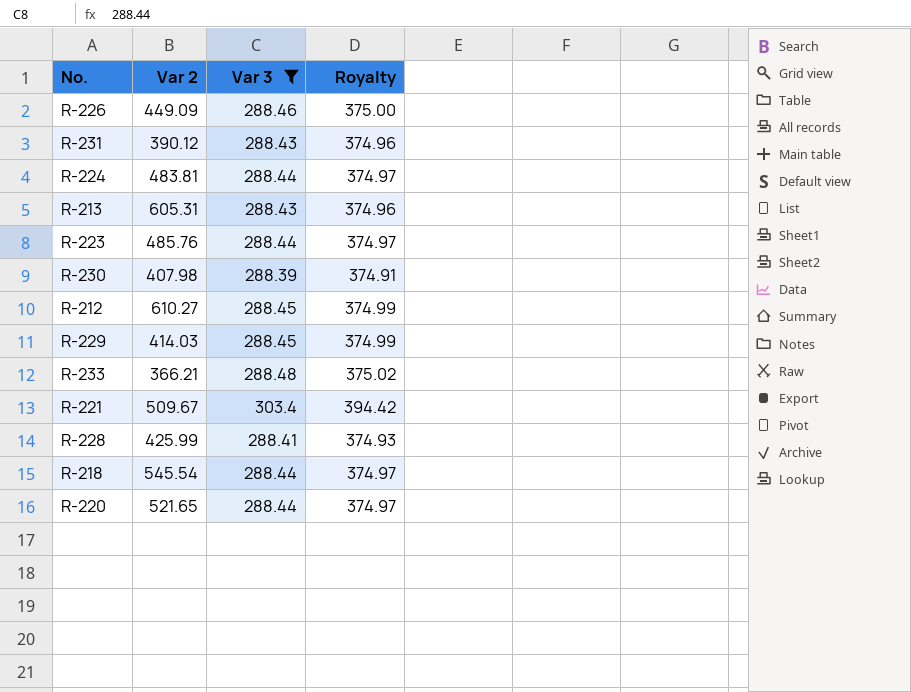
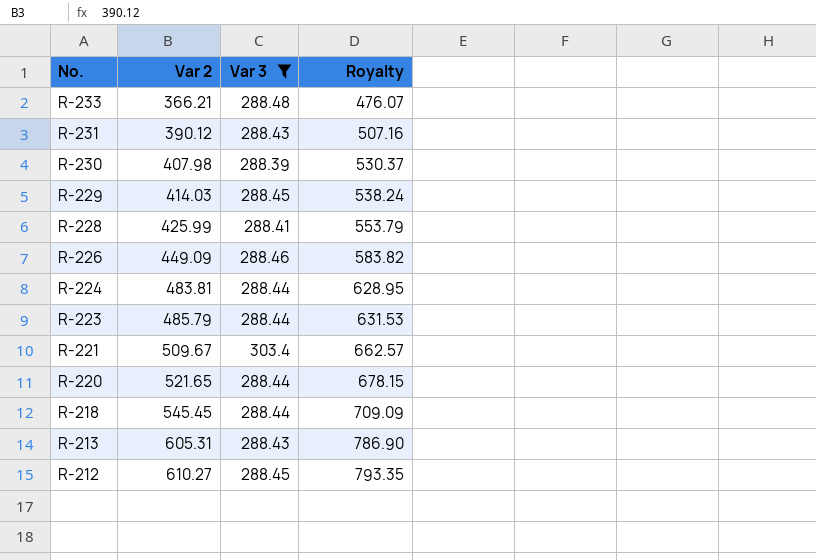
row order: none -> No. descending
column Royalty | formula: [Var 3] * 1.3 -> [Var 2] * 1.3
R-223 | Var 2: 485.76 -> 485.79
R-218 | Var 2: 545.54 -> 545.45

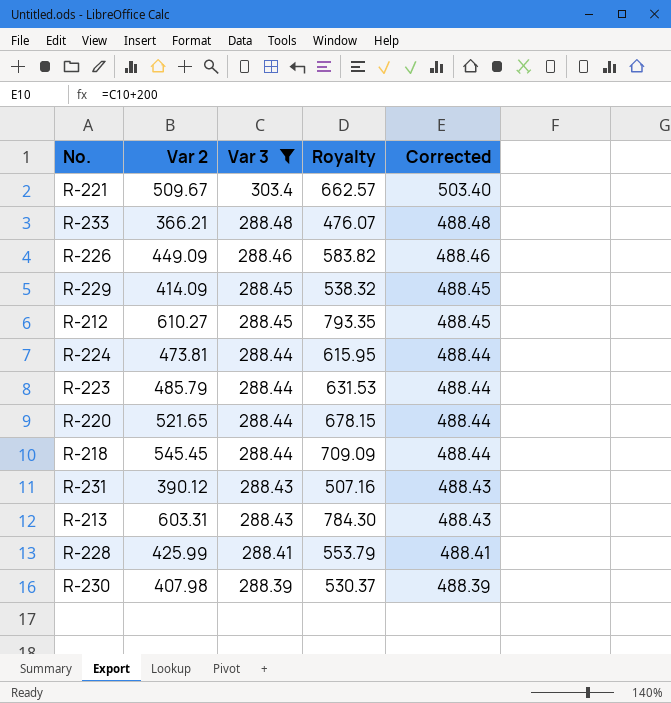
row order: No. descending -> Var 3 descending
column Corrected | formula: none -> [Var 3] + 200
R-229 | Var 2: 414.03 -> 414.09
R-229 | Royalty: 538.24 -> 538.32
R-224 | Var 2: 483.81 -> 473.81
R-224 | Royalty: 628.95 -> 615.95
R-213 | Var 2: 605.31 -> 603.31
R-213 | Royalty: 786.90 -> 784.30

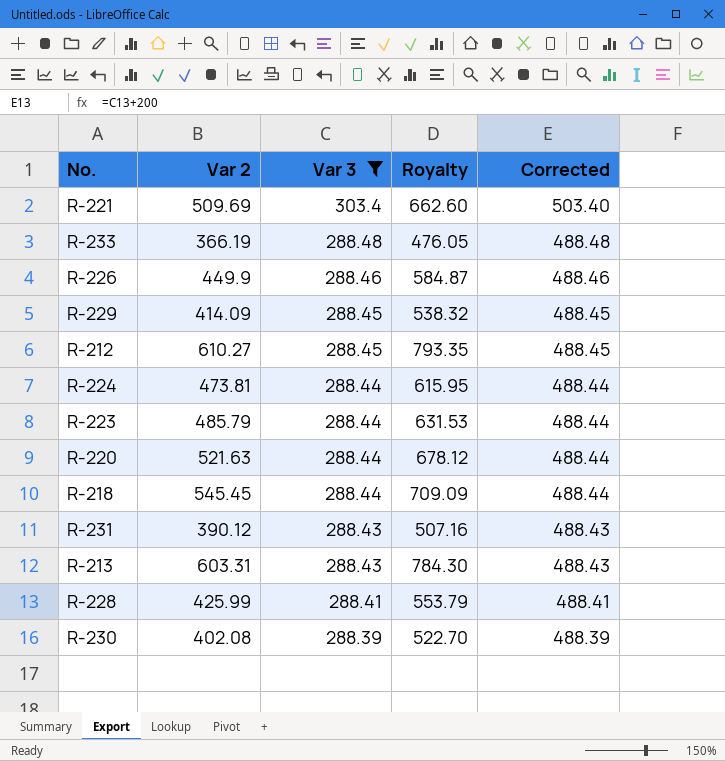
R-221 | Var 2: 509.67 -> 509.69
R-221 | Royalty: 662.57 -> 662.60
R-233 | Var 2: 366.21 -> 366.19
R-233 | Royalty: 476.07 -> 476.05
R-226 | Var 2: 449.09 -> 449.9
R-226 | Royalty: 583.82 -> 584.87
R-220 | Var 2: 521.65 -> 521.63
R-220 | Royalty: 678.15 -> 678.12
R-230 | Var 2: 407.98 -> 402.08
R-230 | Royalty: 530.37 -> 522.70

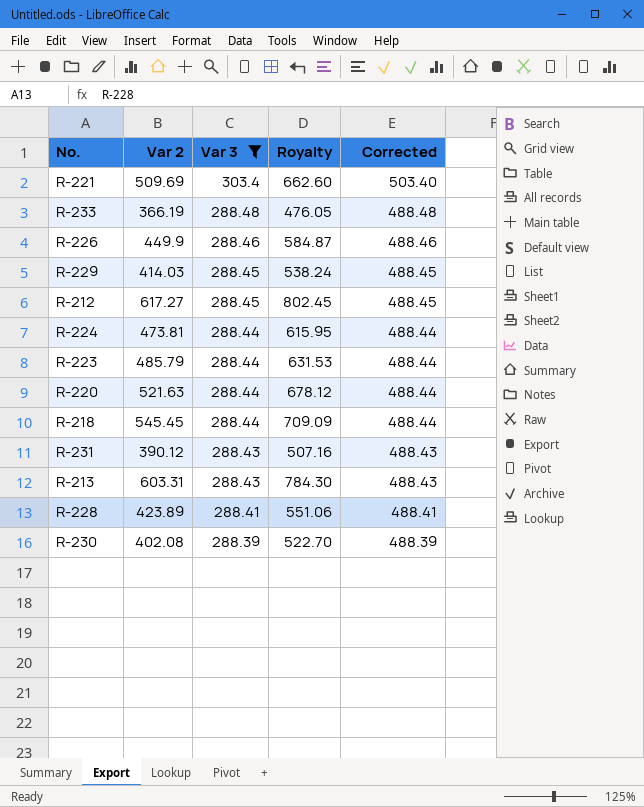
R-229 | Var 2: 414.09 -> 414.03
R-229 | Royalty: 538.32 -> 538.24
R-212 | Var 2: 610.27 -> 617.27
R-212 | Royalty: 793.35 -> 802.45
R-228 | Var 2: 425.99 -> 423.89
R-228 | Royalty: 553.79 -> 551.06

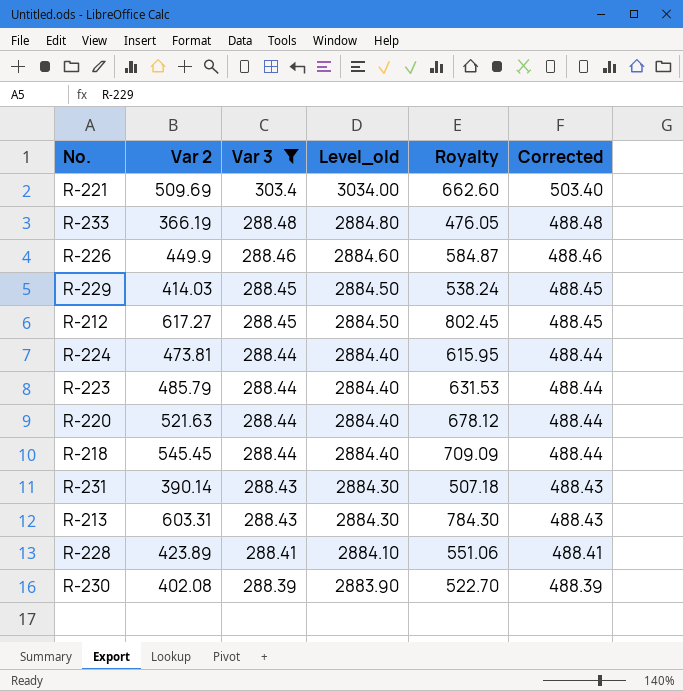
column Level_old | formula: none -> [Var 3] * 10
R-231 | Var 2: 390.12 -> 390.14
R-231 | Royalty: 507.16 -> 507.18

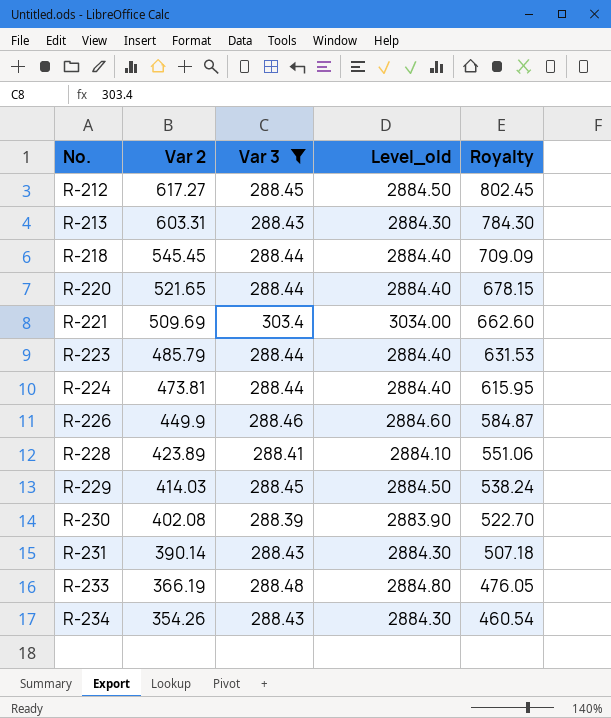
row order: Var 3 descending -> No. ascending
column Corrected | formula: [Var 3] + 200 -> none
R-220 | Var 2: 521.63 -> 521.65
R-220 | Royalty: 678.12 -> 678.15
row R-234: none -> 354.26 | 288.43 | 2884.30 | 460.54

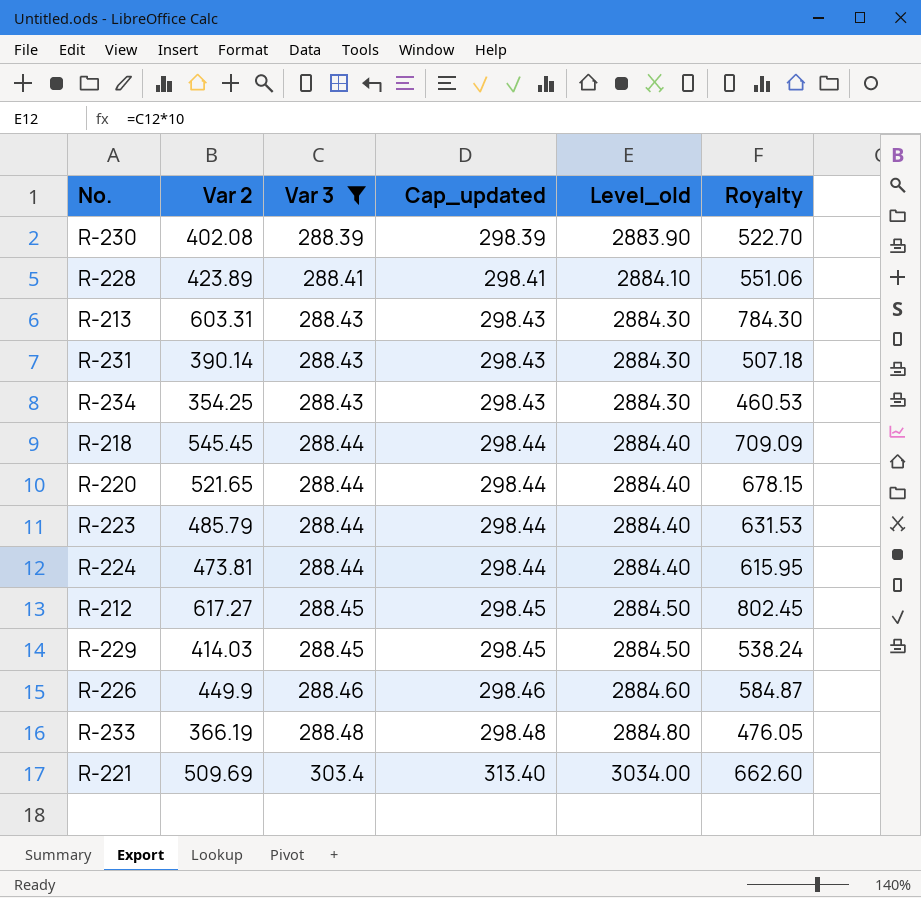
row order: No. ascending -> Var 3 ascending
column Cap_updated | formula: none -> [Var 3] + 10
R-234 | Var 2: 354.26 -> 354.25
R-234 | Royalty: 460.54 -> 460.53

